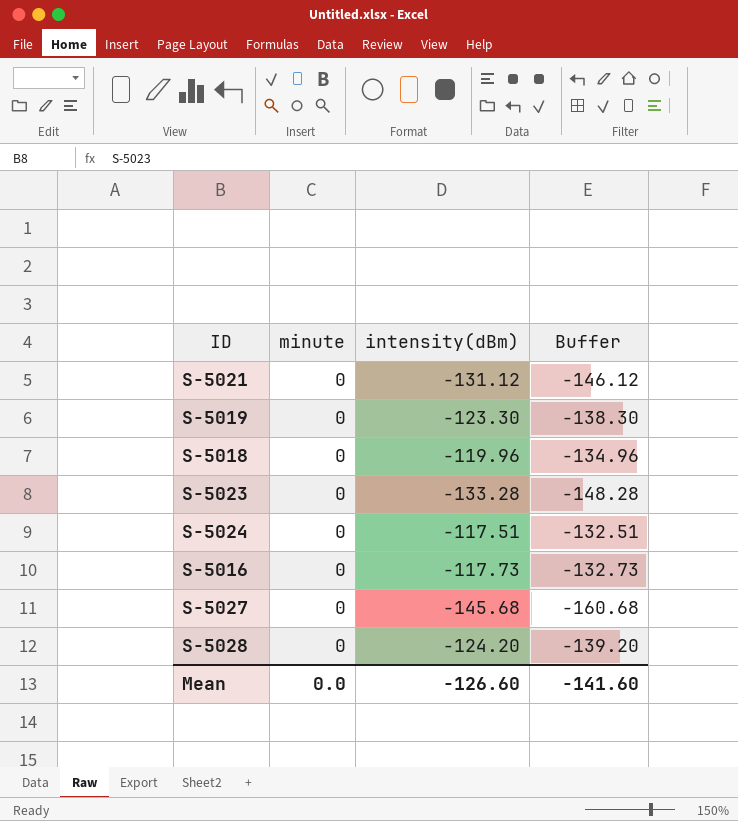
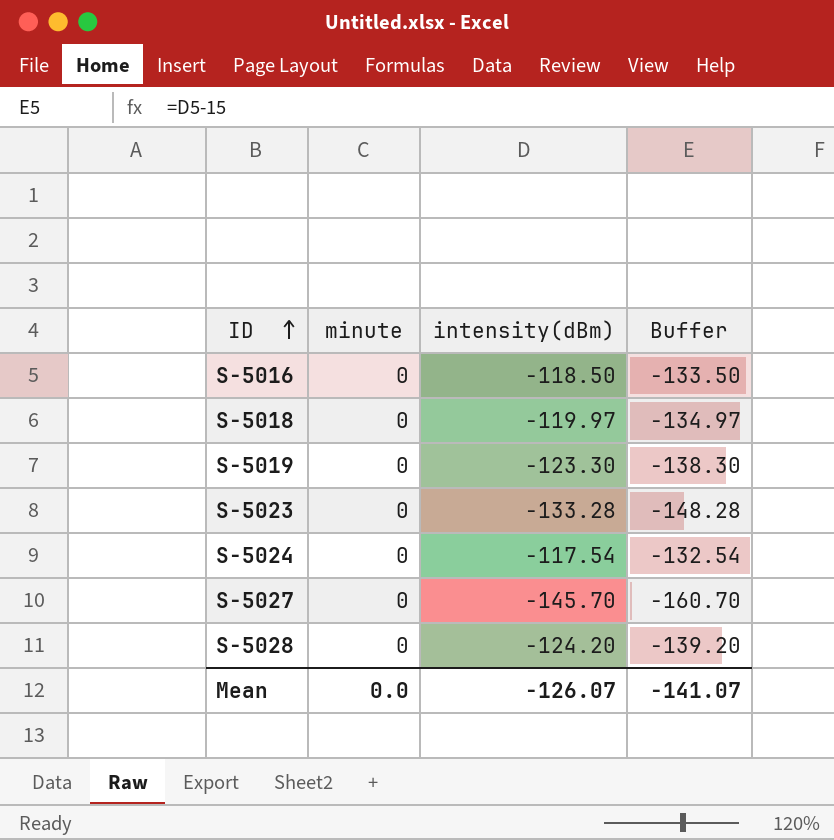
row order: none -> ID ascending
row S-5021: 0 | -131.12 | -146.12 -> none
S-5016 | intensity(dBm): -117.73 -> -118.50
S-5016 | Buffer: -132.73 -> -133.50
S-5018 | intensity(dBm): -119.96 -> -119.97
S-5018 | Buffer: -134.96 -> -134.97
S-5024 | intensity(dBm): -117.51 -> -117.54
S-5024 | Buffer: -132.51 -> -132.54
S-5027 | intensity(dBm): -145.68 -> -145.70
S-5027 | Buffer: -160.68 -> -160.70
Mean | intensity(dBm): -126.60 -> -126.07
Mean | Buffer: -141.60 -> -141.07

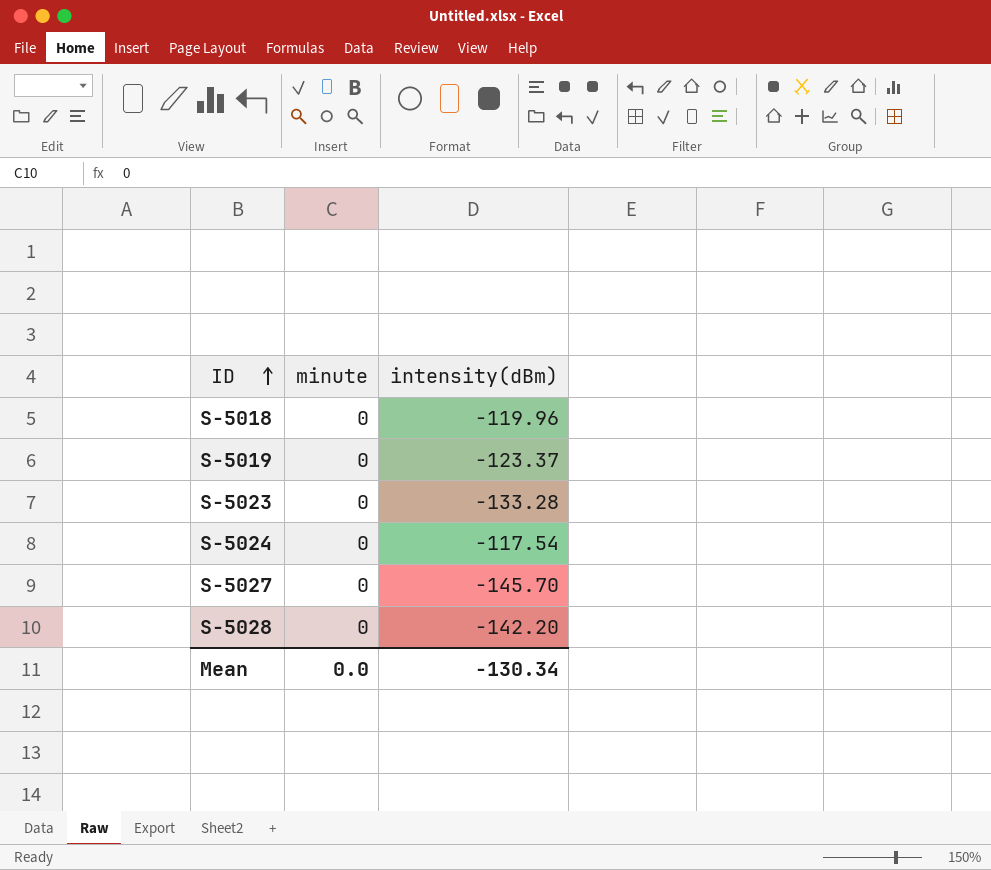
column Buffer | formula: [intensity(dBm)] - 15 -> none
row S-5016: 0 | -118.50 | -133.50 -> none
S-5018 | intensity(dBm): -119.97 -> -119.96
S-5019 | intensity(dBm): -123.30 -> -123.37
S-5028 | intensity(dBm): -124.20 -> -142.20
Mean | intensity(dBm): -126.07 -> -130.34

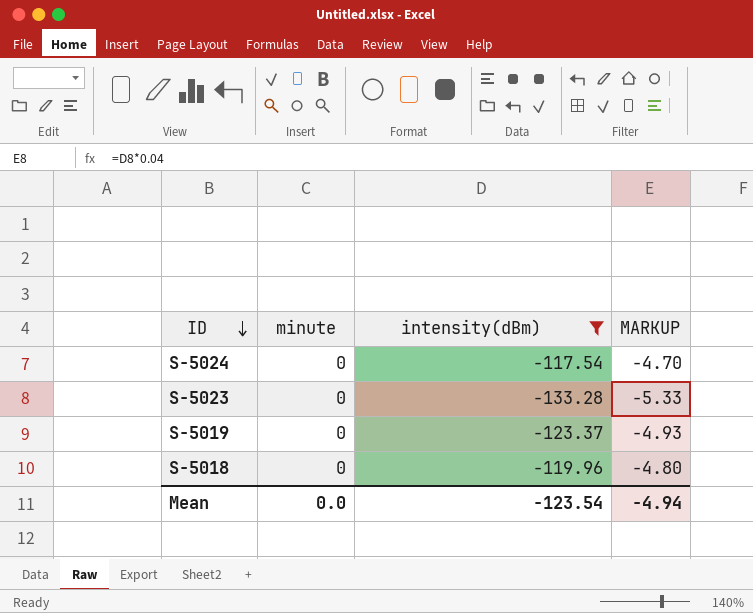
filter: none -> intensity(dBm) >= -133.28
row order: ID ascending -> ID descending
column MARKUP | formula: none -> [intensity(dBm)] * 0.04
Mean | intensity(dBm): -130.34 -> -123.54

